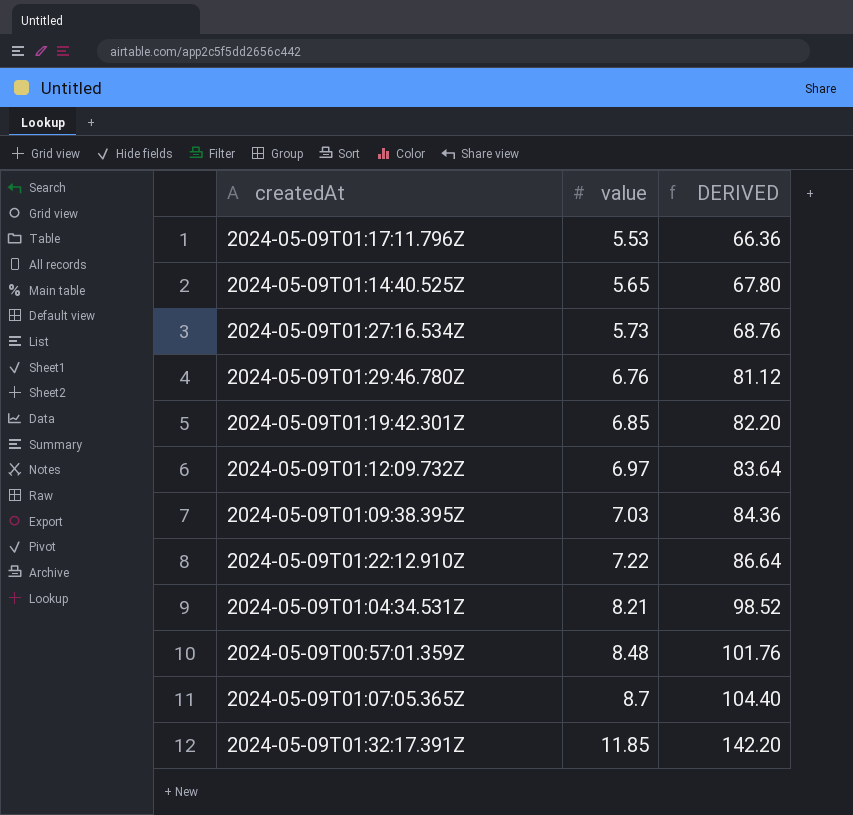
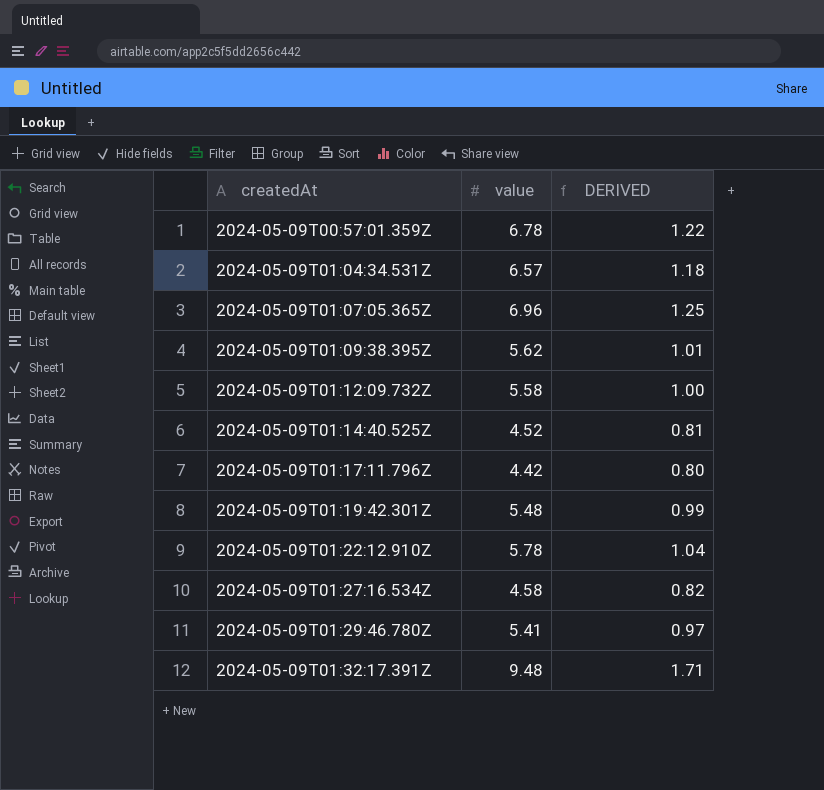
row order: value ascending -> createdAt ascending
column DERIVED | formula: [value] * 12 -> [value] * 0.18
2024-05-09T00:57:01.359Z | value: 8.48 -> 6.78
2024-05-09T01:04:34.531Z | value: 8.21 -> 6.57
2024-05-09T01:07:05.365Z | value: 8.7 -> 6.96
2024-05-09T01:09:38.395Z | value: 7.03 -> 5.62
2024-05-09T01:12:09.732Z | value: 6.97 -> 5.58
2024-05-09T01:14:40.525Z | value: 5.65 -> 4.52
2024-05-09T01:17:11.796Z | value: 5.53 -> 4.42
2024-05-09T01:19:42.301Z | value: 6.85 -> 5.48
2024-05-09T01:22:12.910Z | value: 7.22 -> 5.78
2024-05-09T01:27:16.534Z | value: 5.73 -> 4.58
2024-05-09T01:29:46.780Z | value: 6.76 -> 5.41
2024-05-09T01:32:17.391Z | value: 11.85 -> 9.48

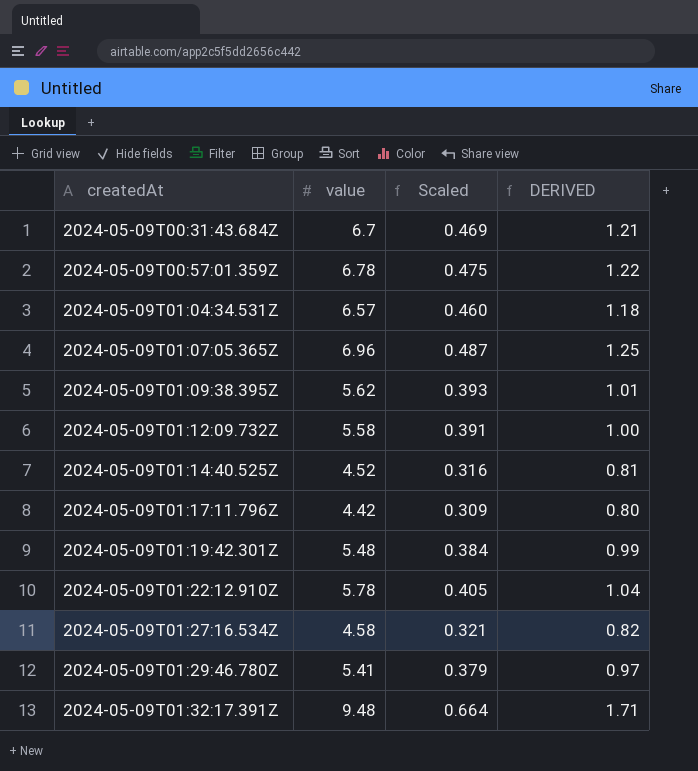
column Scaled | formula: none -> [value] * 0.07
row 2024-05-09T00:31:43.684Z: none -> 6.7 | 0.469 | 1.21

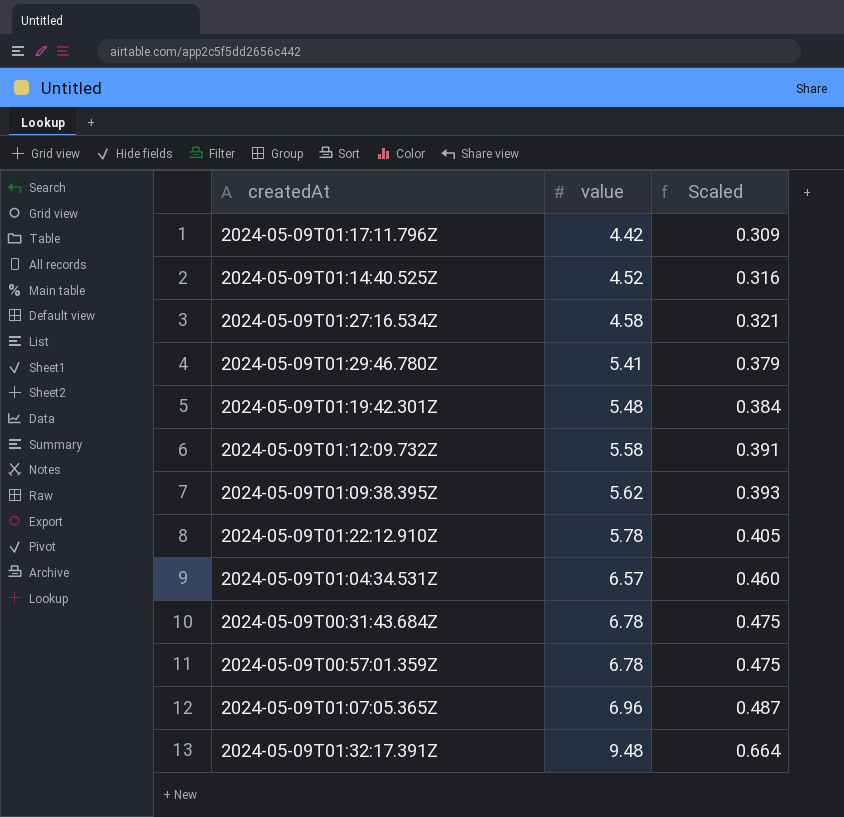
row order: createdAt ascending -> value ascending
column DERIVED | formula: [value] * 0.18 -> none
2024-05-09T00:31:43.684Z | value: 6.7 -> 6.78
2024-05-09T00:31:43.684Z | Scaled: 0.469 -> 0.475

